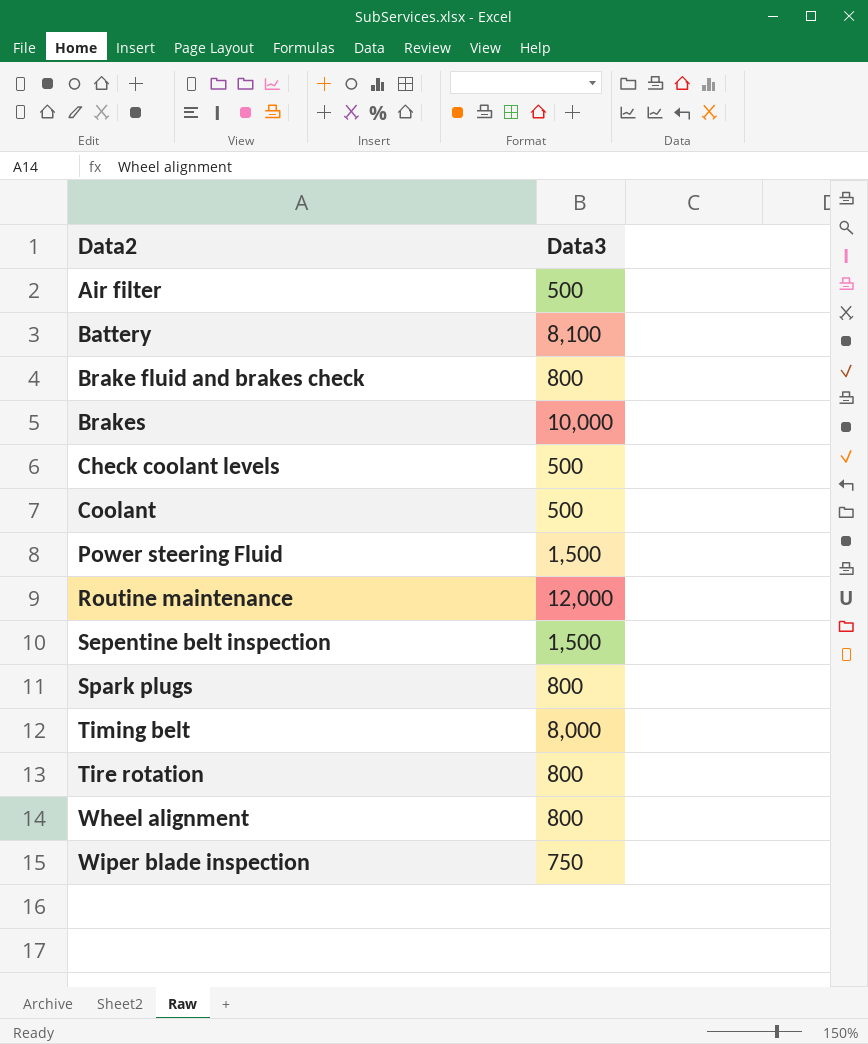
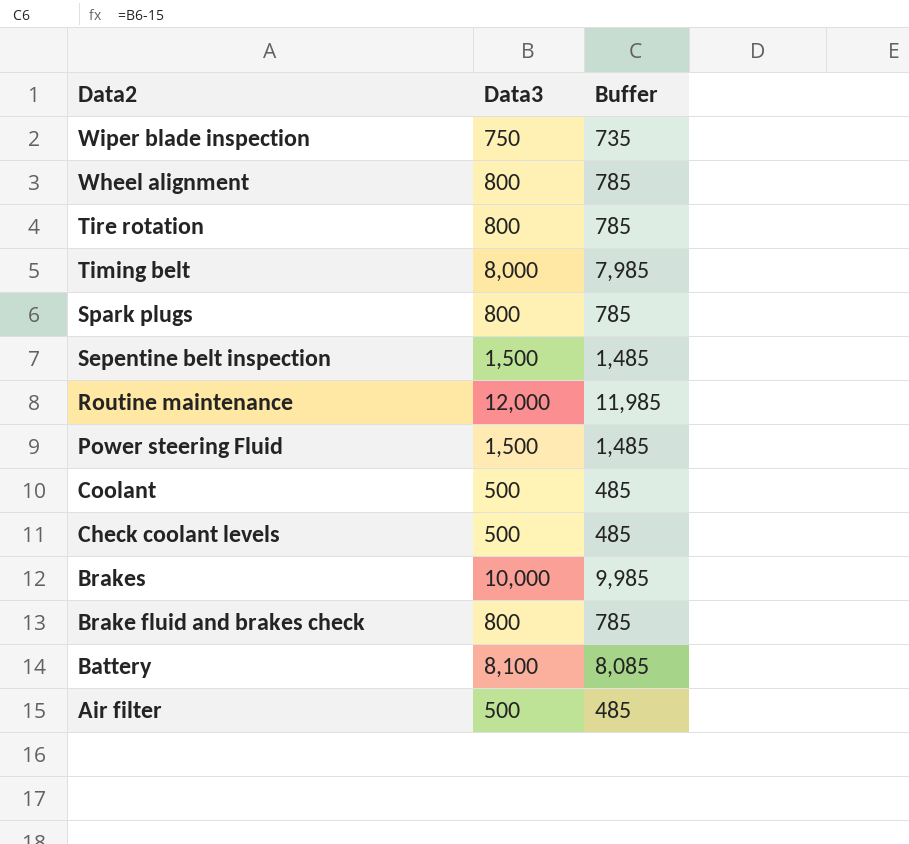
row order: Data2 ascending -> Data2 descending
column Buffer | formula: none -> [Data3] - 15

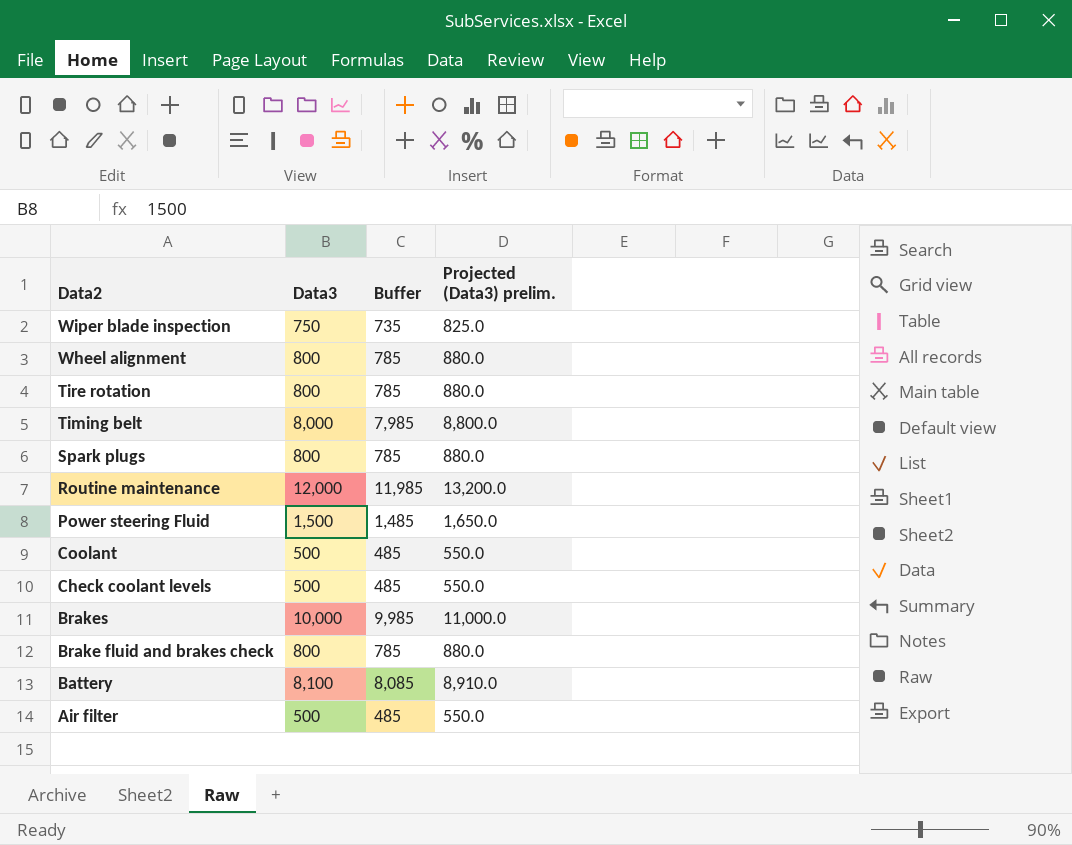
column Projected (Data3) prelim. | formula: none -> [Data3] * 1.1
row Sepentine belt inspection: 1,500 | 1,485 -> none

